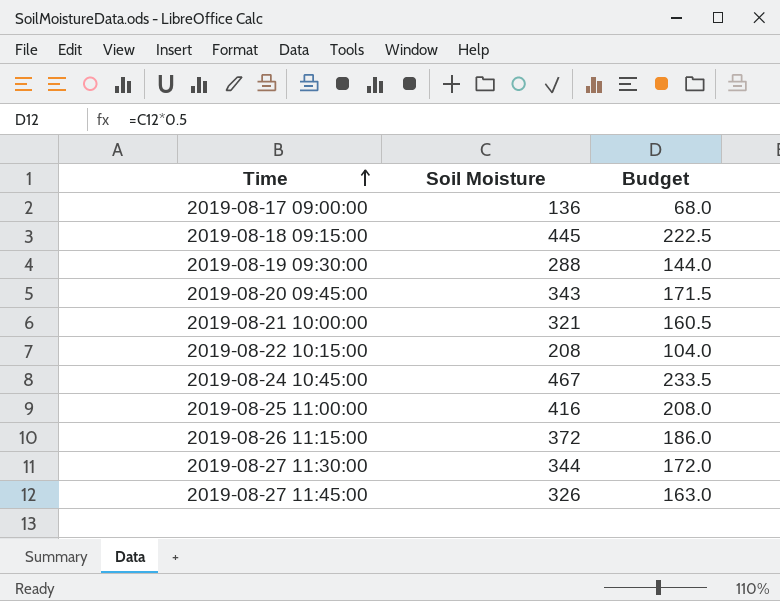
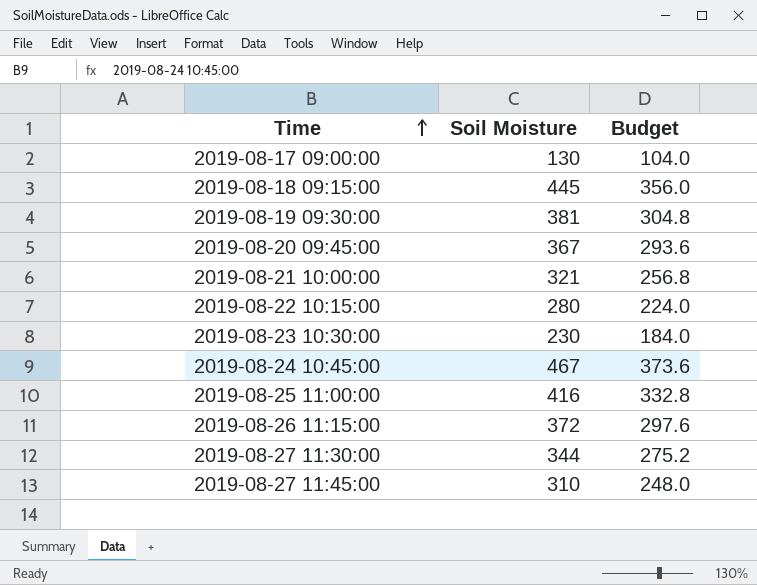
column Budget | formula: [Soil Moisture] * 0.5 -> [Soil Moisture] * 0.8
2019-08-17 09:00:00 | Soil Moisture: 136 -> 130
2019-08-19 09:30:00 | Soil Moisture: 288 -> 381
2019-08-20 09:45:00 | Soil Moisture: 343 -> 367
2019-08-22 10:15:00 | Soil Moisture: 208 -> 280
row 2019-08-23 10:30:00: none -> 230 | 184.0
2019-08-27 11:45:00 | Soil Moisture: 326 -> 310

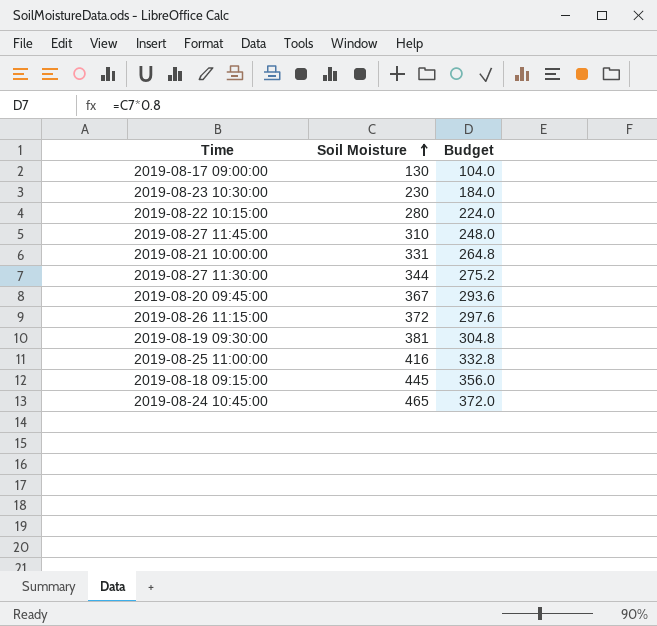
row order: Time ascending -> Soil Moisture ascending
2019-08-21 10:00:00 | Soil Moisture: 321 -> 331
2019-08-21 10:00:00 | Budget: 256.8 -> 264.8
2019-08-24 10:45:00 | Soil Moisture: 467 -> 465
2019-08-24 10:45:00 | Budget: 373.6 -> 372.0

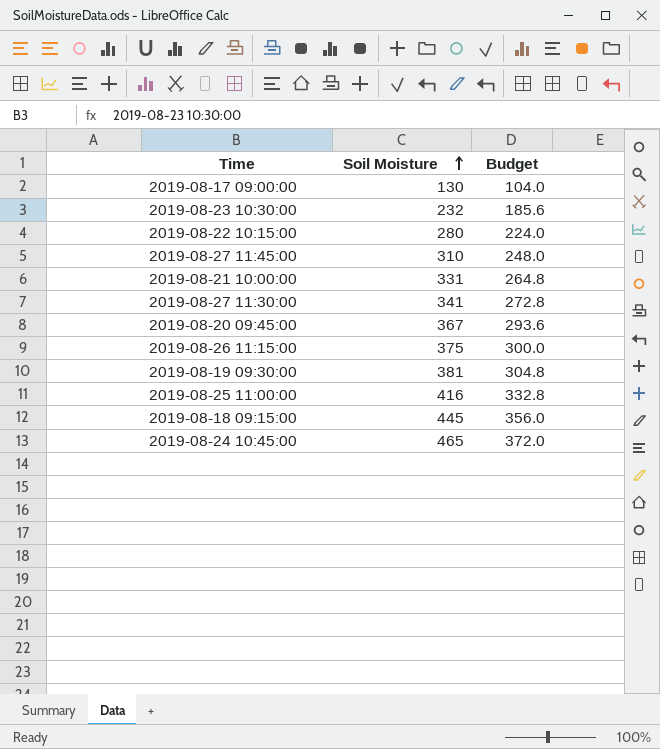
2019-08-23 10:30:00 | Soil Moisture: 230 -> 232
2019-08-23 10:30:00 | Budget: 184.0 -> 185.6
2019-08-27 11:30:00 | Soil Moisture: 344 -> 341
2019-08-27 11:30:00 | Budget: 275.2 -> 272.8
2019-08-26 11:15:00 | Soil Moisture: 372 -> 375
2019-08-26 11:15:00 | Budget: 297.6 -> 300.0

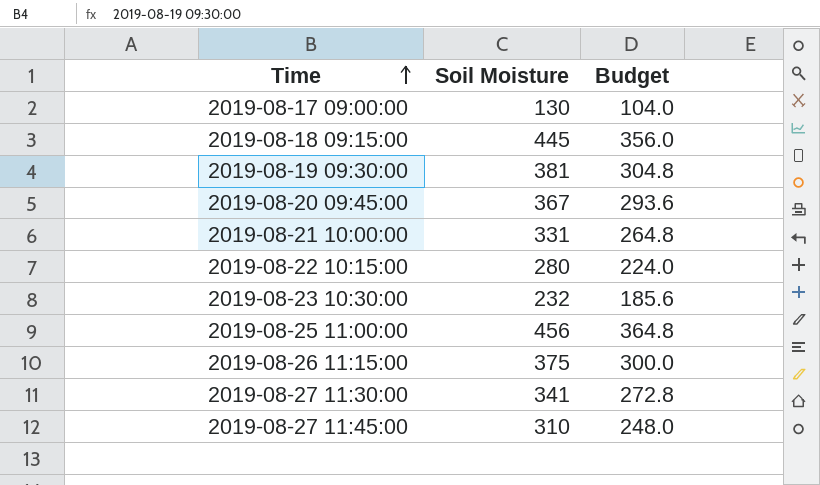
row order: Soil Moisture ascending -> Time ascending
row 2019-08-24 10:45:00: 465 | 372.0 -> none
2019-08-25 11:00:00 | Soil Moisture: 416 -> 456
2019-08-25 11:00:00 | Budget: 332.8 -> 364.8

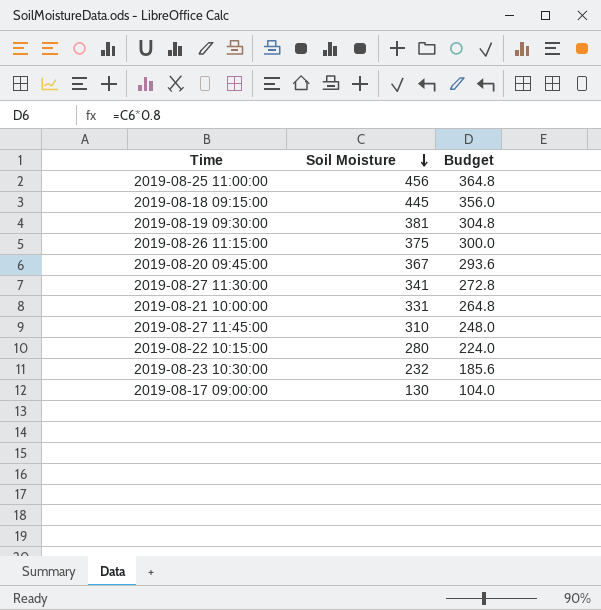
row order: Time ascending -> Soil Moisture descending

